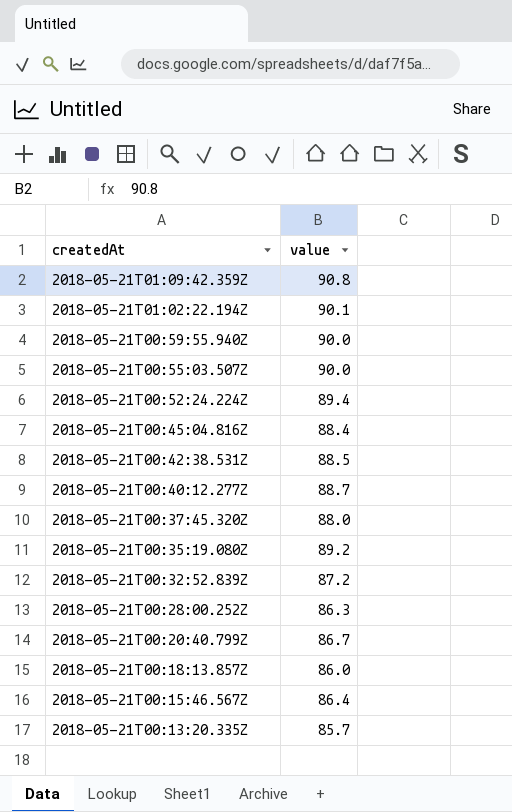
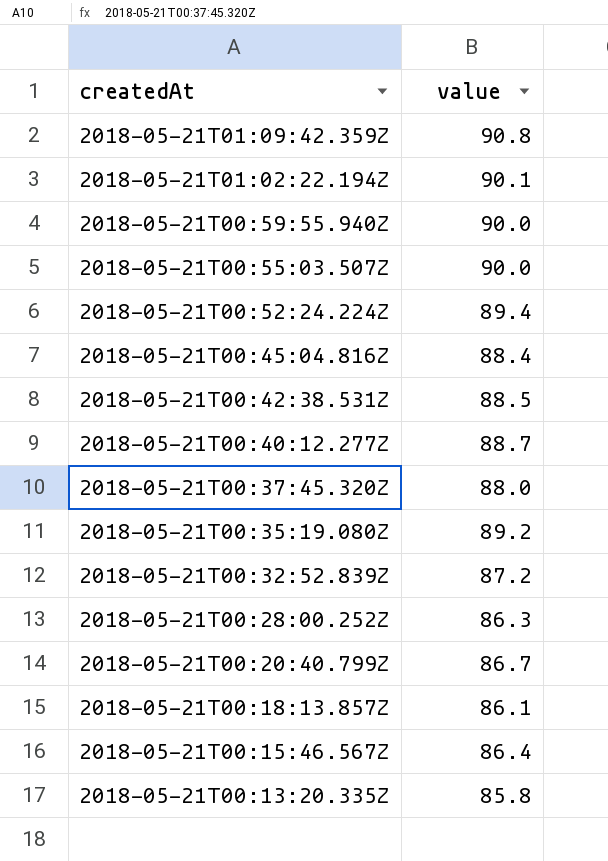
2018-05-21T00:18:13.857Z | value: 86.0 -> 86.1
2018-05-21T00:13:20.335Z | value: 85.7 -> 85.8

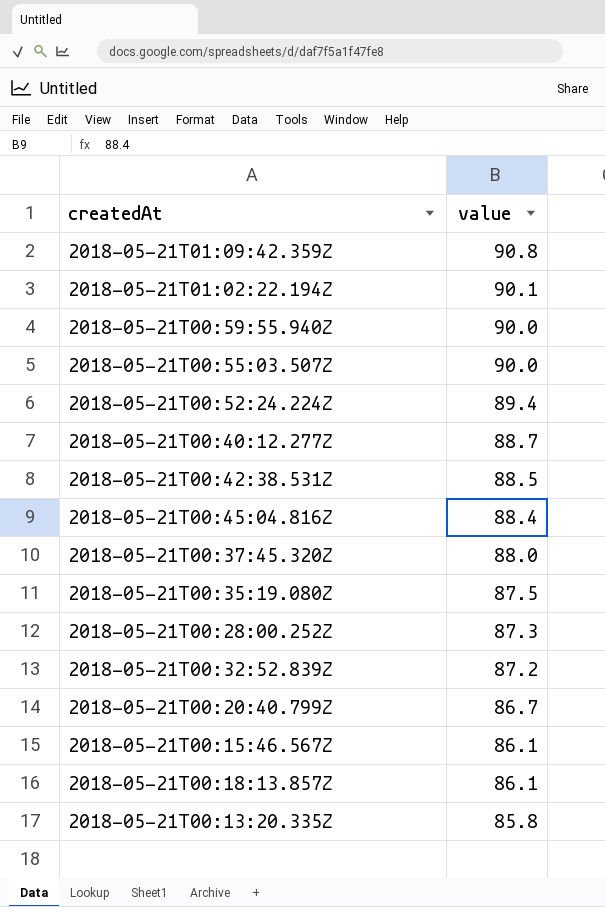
row order: createdAt descending -> value descending
2018-05-21T00:35:19.080Z | value: 89.2 -> 87.5
2018-05-21T00:28:00.252Z | value: 86.3 -> 87.3
2018-05-21T00:15:46.567Z | value: 86.4 -> 86.1

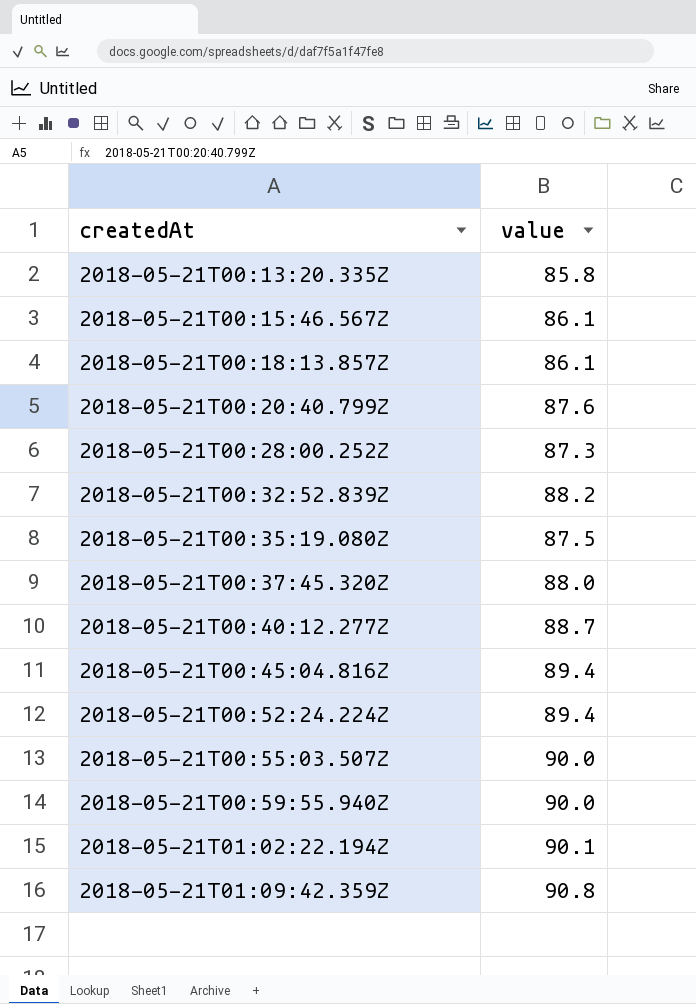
row order: value descending -> createdAt ascending
row 2018-05-21T00:42:38.531Z: 88.5 -> none
2018-05-21T00:20:40.799Z | value: 86.7 -> 87.6
2018-05-21T00:32:52.839Z | value: 87.2 -> 88.2
2018-05-21T00:45:04.816Z | value: 88.4 -> 89.4

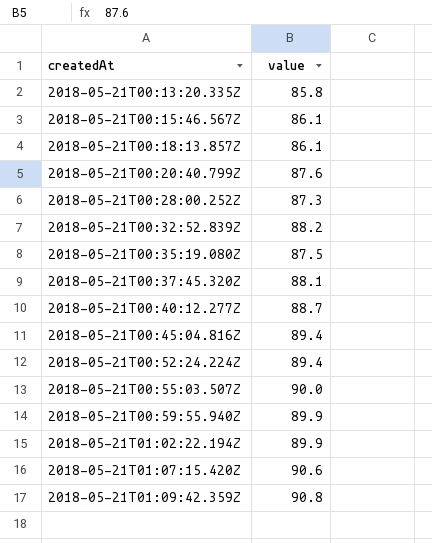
2018-05-21T00:37:45.320Z | value: 88.0 -> 88.1
2018-05-21T00:59:55.940Z | value: 90.0 -> 89.9
2018-05-21T01:02:22.194Z | value: 90.1 -> 89.9
row 2018-05-21T01:07:15.420Z: none -> 90.6

